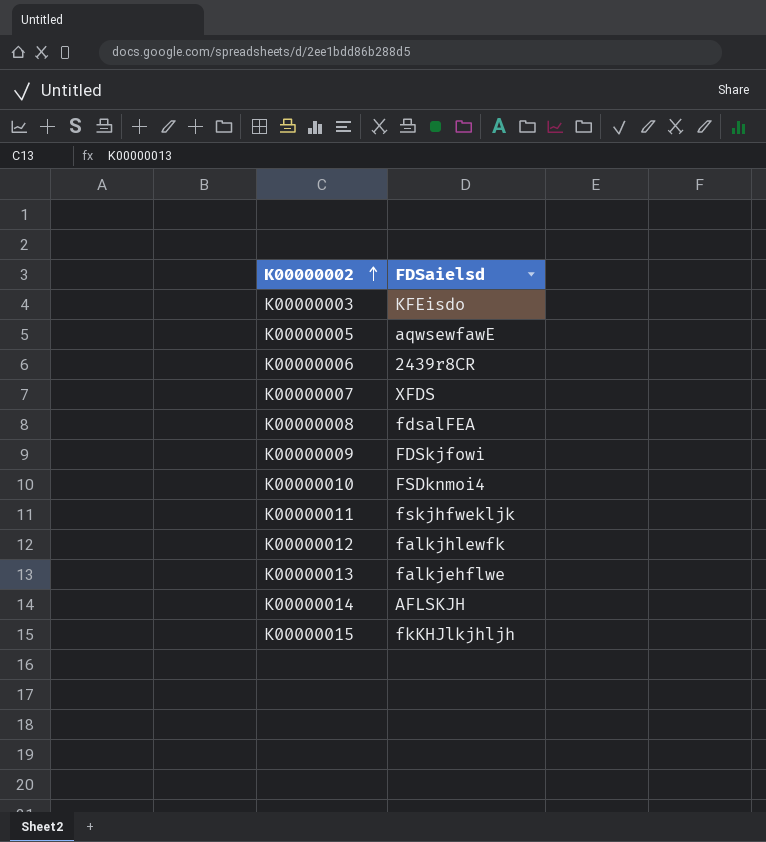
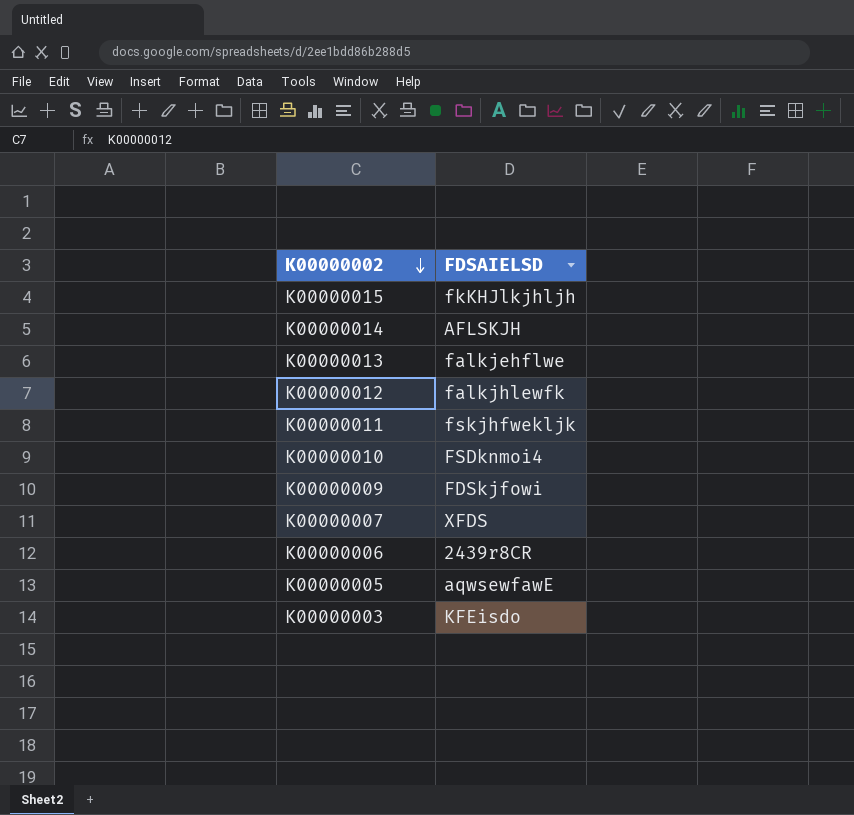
row order: K00000002 ascending -> K00000002 descending
column name: FDSaielsd -> FDSAIELSD
row K00000008: fdsalFEA -> none

